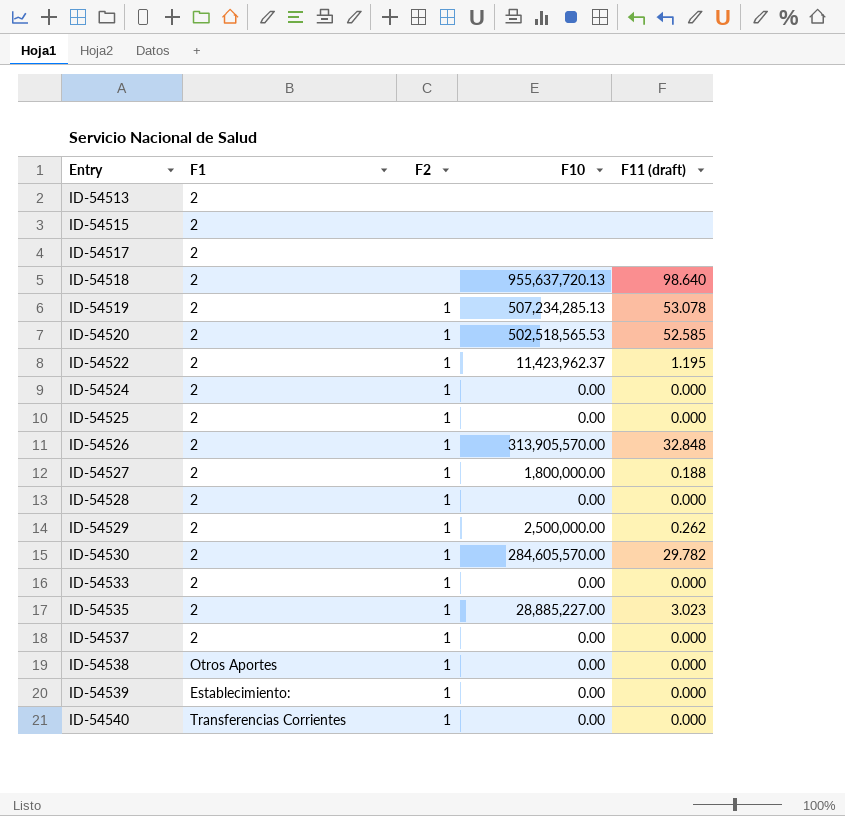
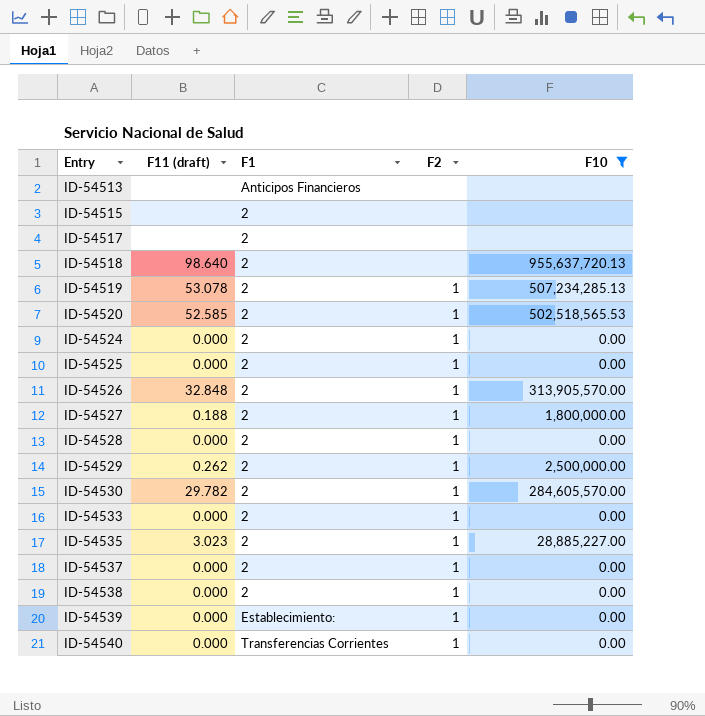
filter: none -> F10 != 11,423,962.37
column F11 (draft) | position: 5 -> 2
ID-54513 | F1: 2 -> Anticipos Financieros
ID-54538 | F1: Otros Aportes -> 2

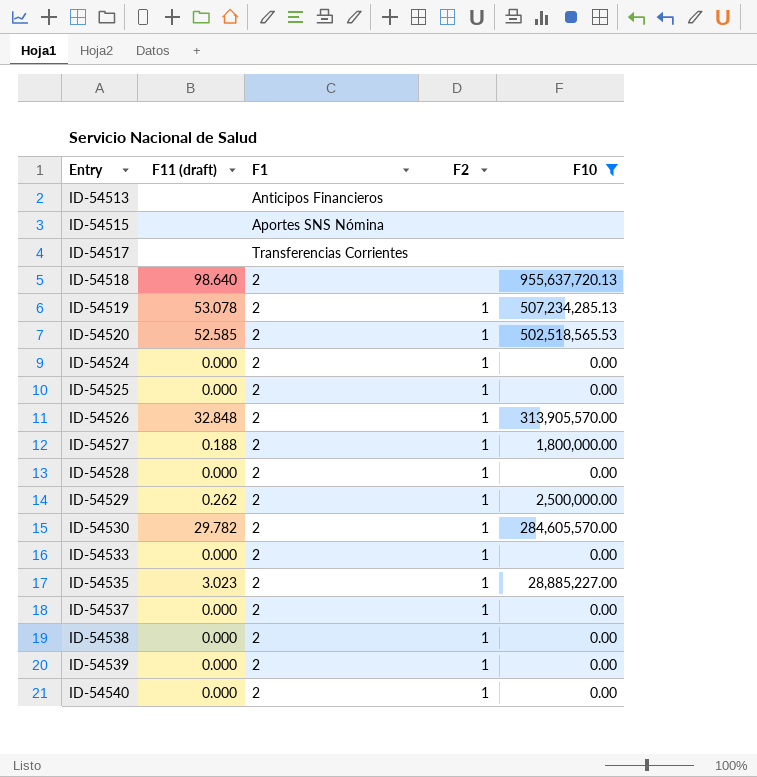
ID-54515 | F1: 2 -> Aportes SNS Nómina
ID-54517 | F1: 2 -> Transferencias Corrientes
ID-54539 | F1: Establecimiento: -> 2
ID-54540 | F1: Transferencias Corrientes -> 2

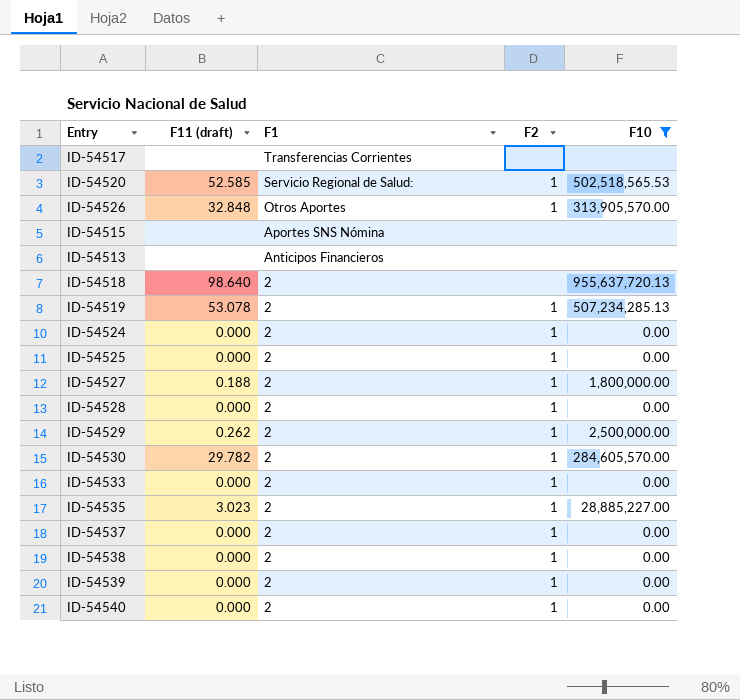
row order: Entry ascending -> F1 descending
ID-54520 | F1: 2 -> Servicio Regional de Salud:
ID-54526 | F1: 2 -> Otros Aportes

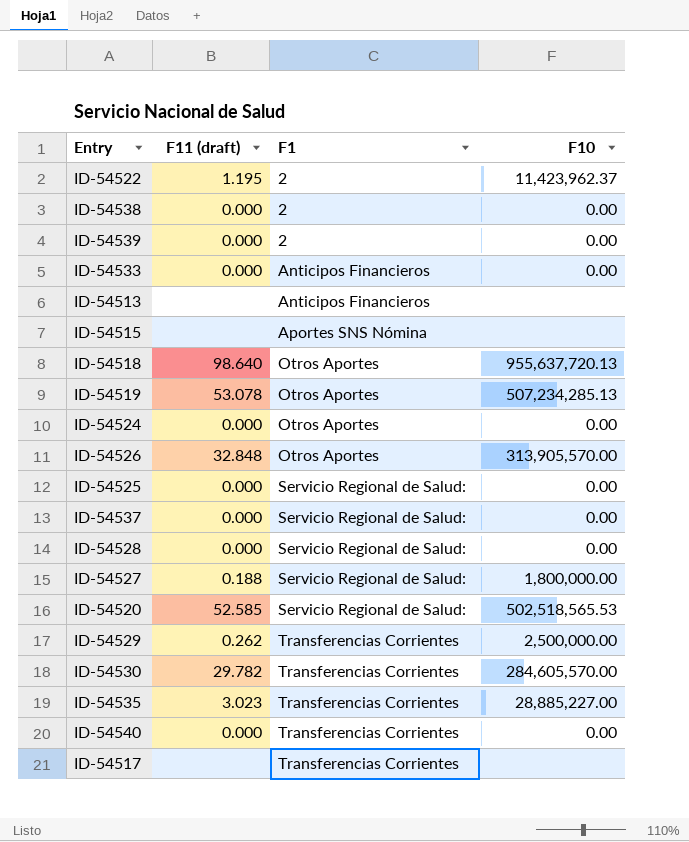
filter: F10 != 11,423,962.37 -> none
row order: F1 descending -> F1 ascending
column F2 | position: 4 -> none
ID-54533 | F1: 2 -> Anticipos Financieros
ID-54518 | F1: 2 -> Otros Aportes
ID-54519 | F1: 2 -> Otros Aportes
ID-54524 | F1: 2 -> Otros Aportes
ID-54525 | F1: 2 -> Servicio Regional de Salud:
ID-54537 | F1: 2 -> Servicio Regional de Salud:
ID-54528 | F1: 2 -> Servicio Regional de Salud:
ID-54527 | F1: 2 -> Servicio Regional de Salud:
ID-54529 | F1: 2 -> Transferencias Corrientes
ID-54530 | F1: 2 -> Transferencias Corrientes
ID-54535 | F1: 2 -> Transferencias Corrientes
ID-54540 | F1: 2 -> Transferencias Corrientes

